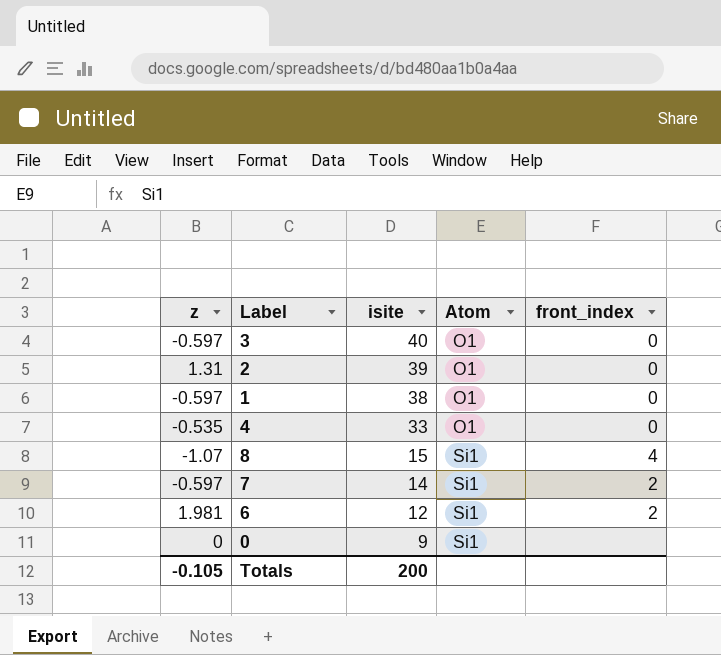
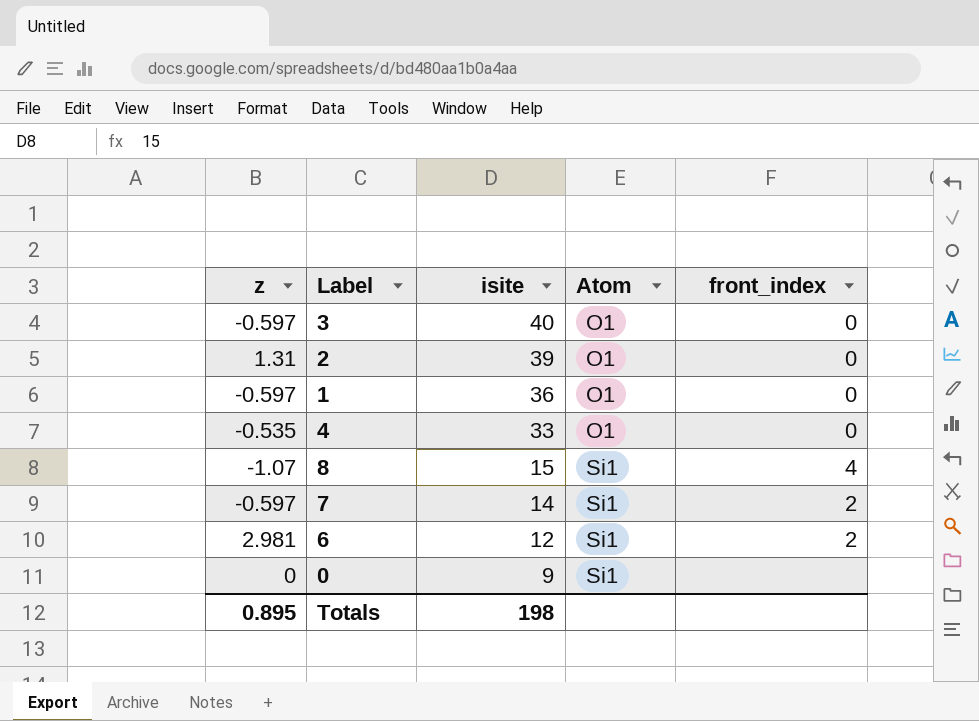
1 | isite: 38 -> 36
6 | z: 1.981 -> 2.981
Totals | z: -0.105 -> 0.895
Totals | isite: 200 -> 198

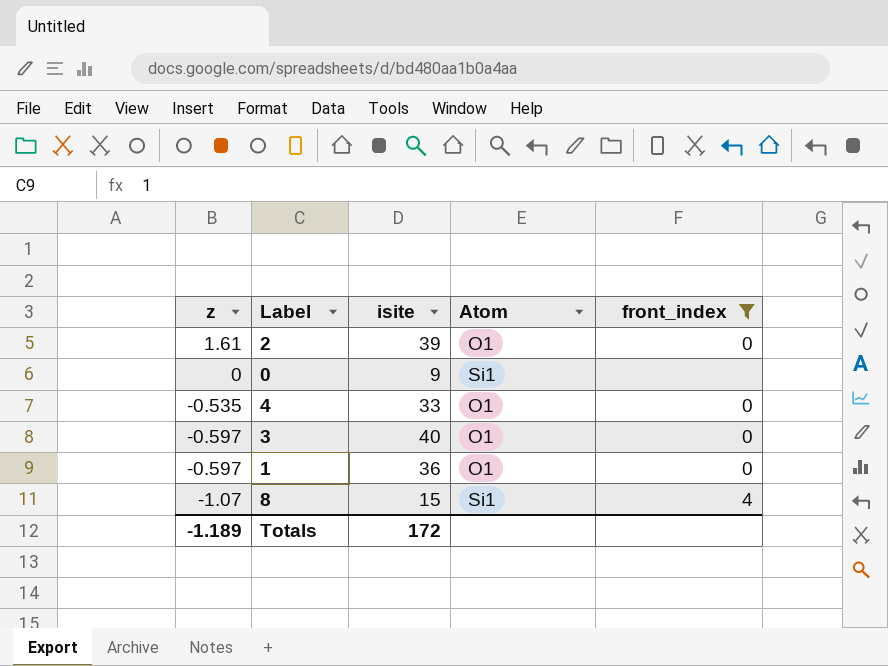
filter: none -> front_index != 2
row order: isite descending -> z descending
2 | z: 1.31 -> 1.61
Totals | z: 0.895 -> -1.189
Totals | isite: 198 -> 172

